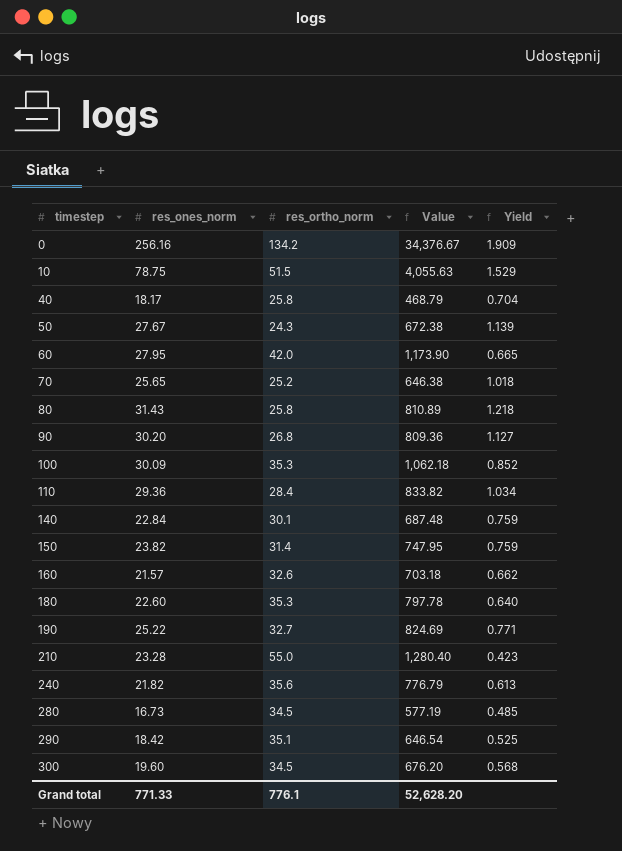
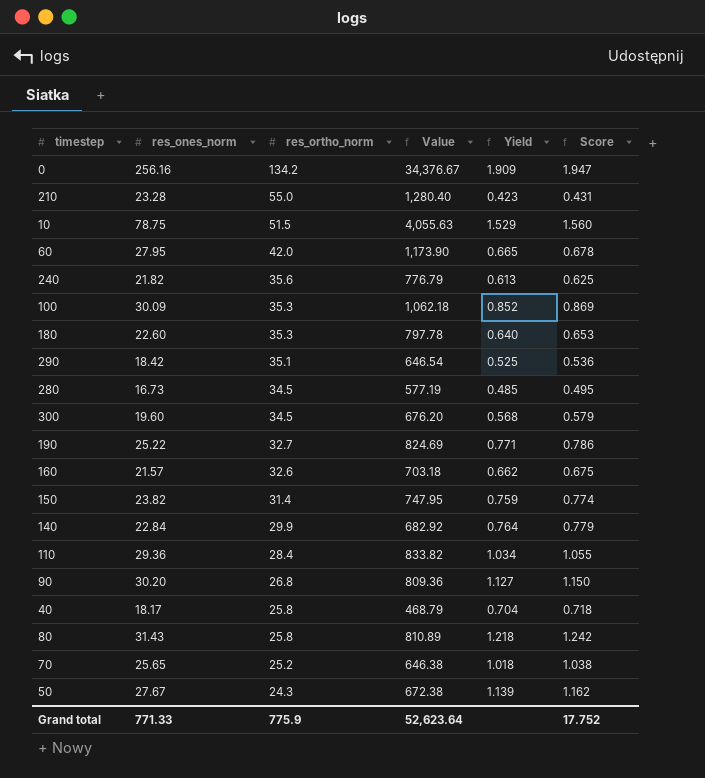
row order: timestep ascending -> res_ortho_norm descending
column Score | formula: none -> [Yield] * 1.02
140 | res_ortho_norm: 30.1 -> 29.9
140 | Value: 687.48 -> 682.92
140 | Yield: 0.759 -> 0.764
Grand total | res_ortho_norm: 776.1 -> 775.9
Grand total | Value: 52,628.20 -> 52,623.64

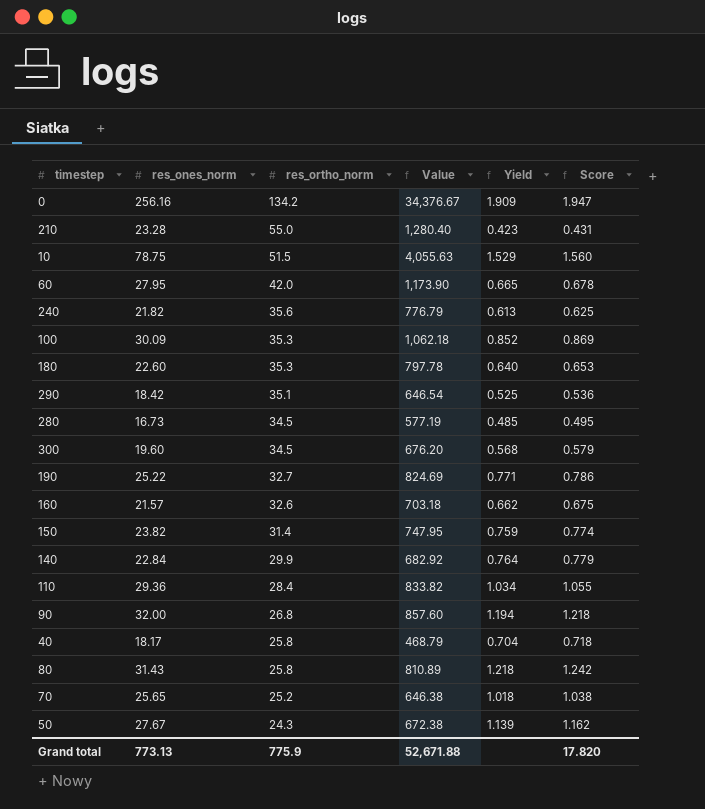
90 | res_ones_norm: 30.20 -> 32.00
90 | Value: 809.36 -> 857.60
90 | Yield: 1.127 -> 1.194
90 | Score: 1.150 -> 1.218
Grand total | res_ones_norm: 771.33 -> 773.13
Grand total | Value: 52,623.64 -> 52,671.88
Grand total | Score: 17.752 -> 17.820

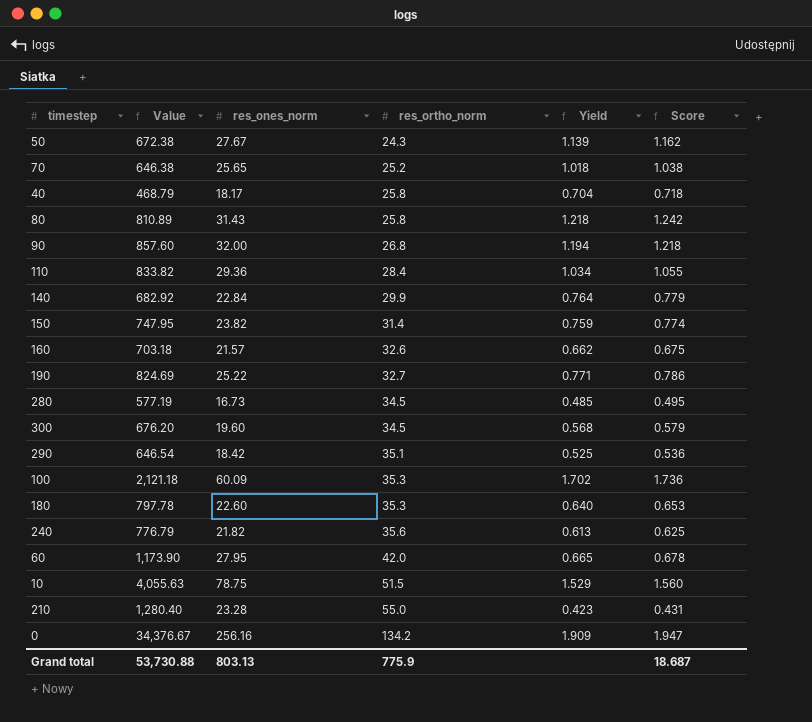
row order: res_ortho_norm descending -> res_ortho_norm ascending
column Value | position: 4 -> 2
100 | Value: 1,062.18 -> 2,121.18
100 | res_ones_norm: 30.09 -> 60.09
100 | Yield: 0.852 -> 1.702
100 | Score: 0.869 -> 1.736
Grand total | Value: 52,671.88 -> 53,730.88
Grand total | res_ones_norm: 773.13 -> 803.13
Grand total | Score: 17.820 -> 18.687

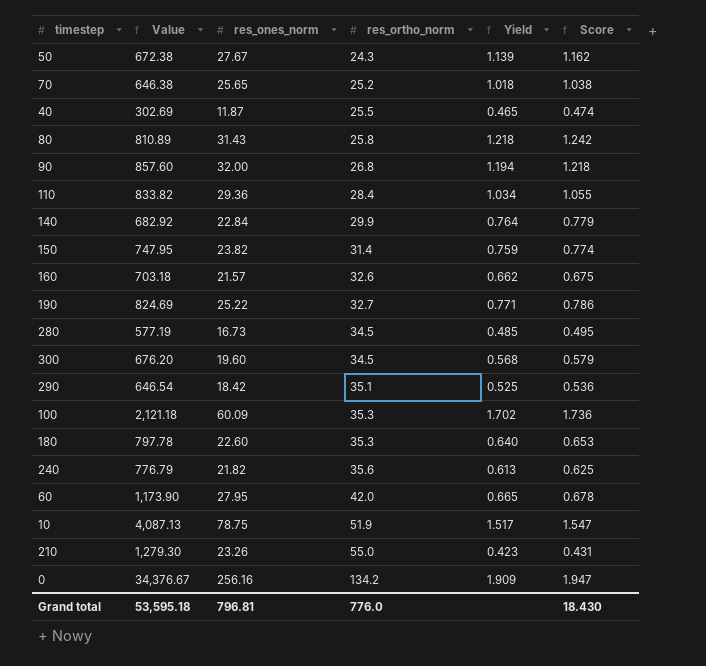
40 | Value: 468.79 -> 302.69
40 | res_ones_norm: 18.17 -> 11.87
40 | res_ortho_norm: 25.8 -> 25.5
40 | Yield: 0.704 -> 0.465
40 | Score: 0.718 -> 0.474
10 | Value: 4,055.63 -> 4,087.13
10 | res_ortho_norm: 51.5 -> 51.9
10 | Yield: 1.529 -> 1.517
10 | Score: 1.560 -> 1.547
210 | Value: 1,280.40 -> 1,279.30
210 | res_ones_norm: 23.28 -> 23.26
Grand total | Value: 53,730.88 -> 53,595.18
Grand total | res_ones_norm: 803.13 -> 796.81
Grand total | res_ortho_norm: 775.9 -> 776.0
Grand total | Score: 18.687 -> 18.430

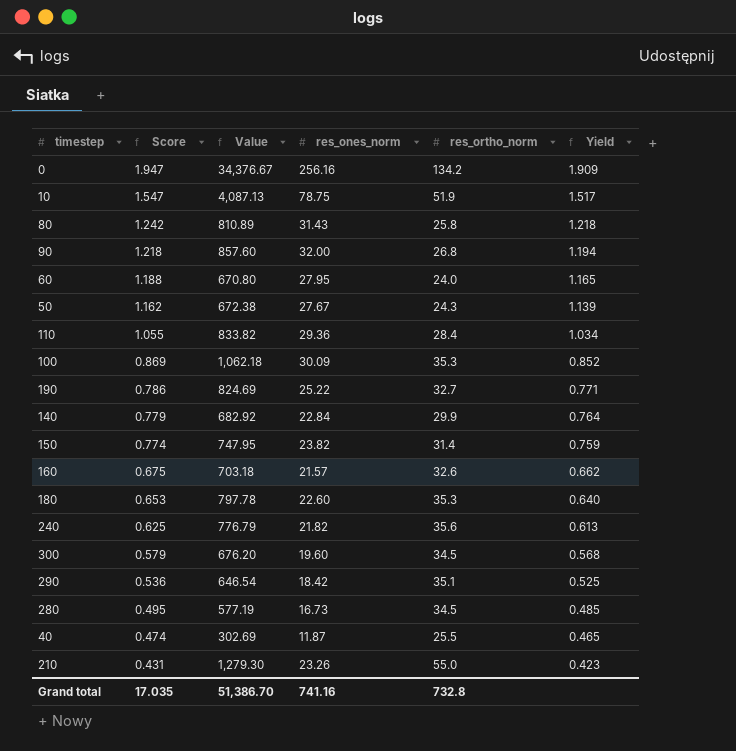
row order: res_ortho_norm ascending -> Score descending
column Score | position: 6 -> 2
row 70: 646.38 | 25.65 | 25.2 | 1.018 | 1.038 -> none
60 | Score: 0.678 -> 1.188
60 | Value: 1,173.90 -> 670.80
60 | res_ortho_norm: 42.0 -> 24.0
60 | Yield: 0.665 -> 1.165
100 | Score: 1.736 -> 0.869
100 | Value: 2,121.18 -> 1,062.18
100 | res_ones_norm: 60.09 -> 30.09
100 | Yield: 1.702 -> 0.852
Grand total | Score: 18.430 -> 17.035
Grand total | Value: 53,595.18 -> 51,386.70
Grand total | res_ones_norm: 796.81 -> 741.16
Grand total | res_ortho_norm: 776.0 -> 732.8

